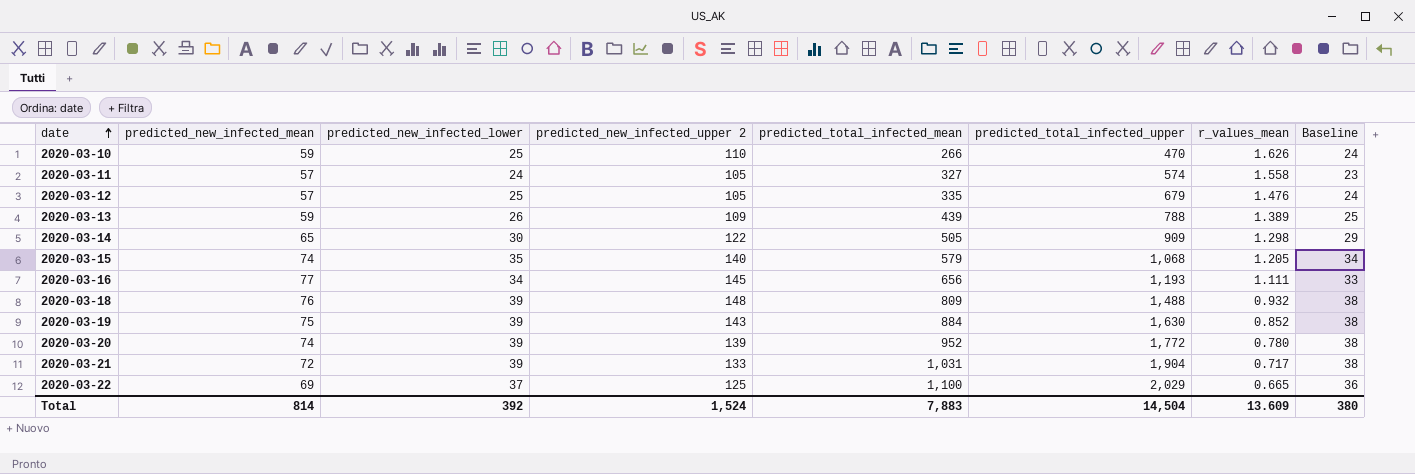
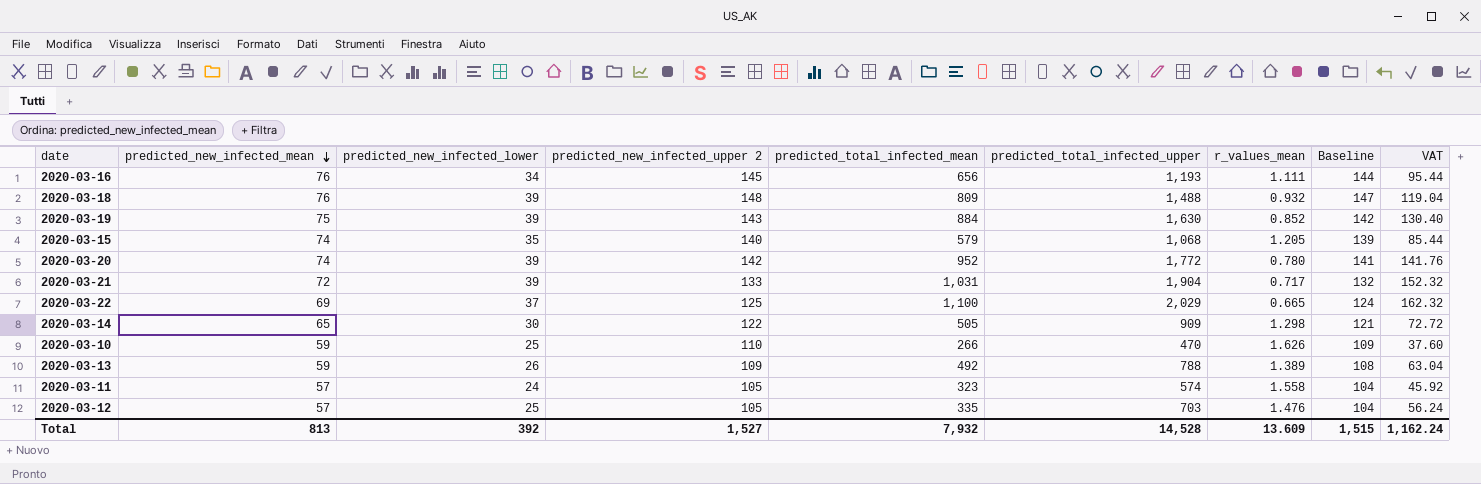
row order: date ascending -> predicted_new_infected_mean descending
column Baseline | formula: [predicted_new_infected_lower] - 1 -> [predicted_new_infected_upper 2] - 1
column VAT | formula: none -> [predicted_total_infected_upper] * 0.08
2020-03-16 | predicted_new_infected_mean: 77 -> 76
2020-03-20 | predicted_new_infected_upper 2: 139 -> 142
2020-03-13 | predicted_total_infected_mean: 439 -> 492
2020-03-11 | predicted_total_infected_mean: 327 -> 323
2020-03-12 | predicted_total_infected_upper: 679 -> 703
Total | predicted_new_infected_mean: 814 -> 813
Total | predicted_new_infected_upper 2: 1,524 -> 1,527
Total | predicted_total_infected_mean: 7,883 -> 7,932
Total | predicted_total_infected_upper: 14,504 -> 14,528
Total | Baseline: 380 -> 1,515

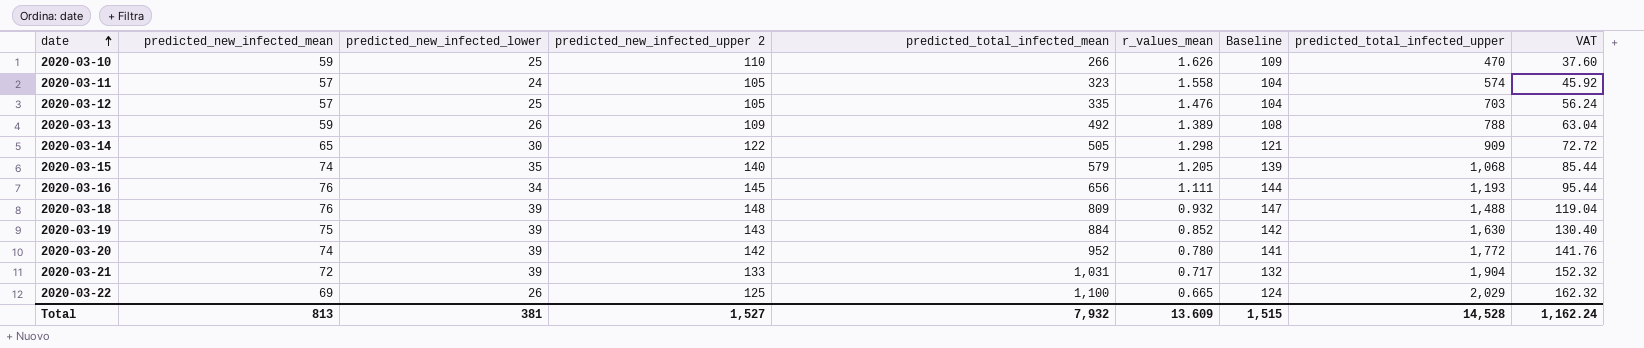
row order: predicted_new_infected_mean descending -> date ascending
column predicted_total_infected_upper | position: 6 -> 8
2020-03-22 | predicted_new_infected_lower: 37 -> 26
Total | predicted_new_infected_lower: 392 -> 381

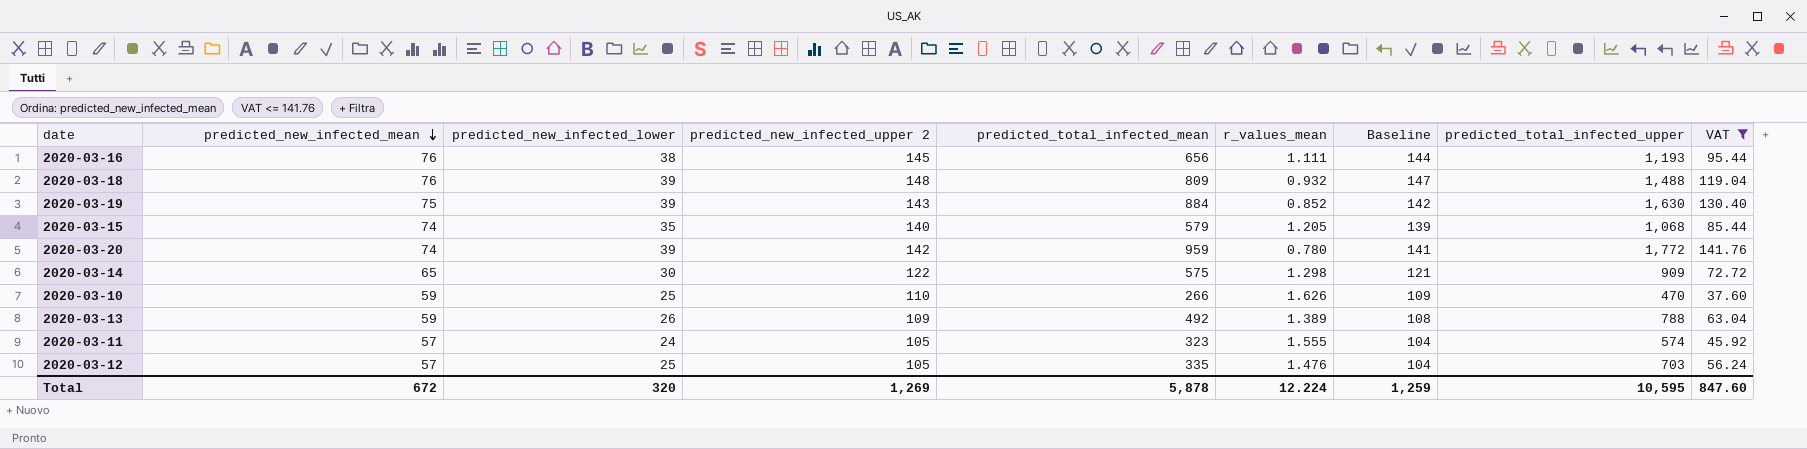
filter: none -> VAT <= 141.76
row order: date ascending -> predicted_new_infected_mean descending
2020-03-16 | predicted_new_infected_lower: 34 -> 38
2020-03-20 | predicted_total_infected_mean: 952 -> 959
2020-03-14 | predicted_total_infected_mean: 505 -> 575
2020-03-11 | r_values_mean: 1.558 -> 1.555
Total | predicted_new_infected_mean: 813 -> 672
Total | predicted_new_infected_lower: 381 -> 320
Total | predicted_new_infected_upper 2: 1,527 -> 1,269
Total | predicted_total_infected_mean: 7,932 -> 5,878
Total | r_values_mean: 13.609 -> 12.224
Total | Baseline: 1,515 -> 1,259
Total | predicted_total_infected_upper: 14,528 -> 10,595
Total | VAT: 1,162.24 -> 847.60

